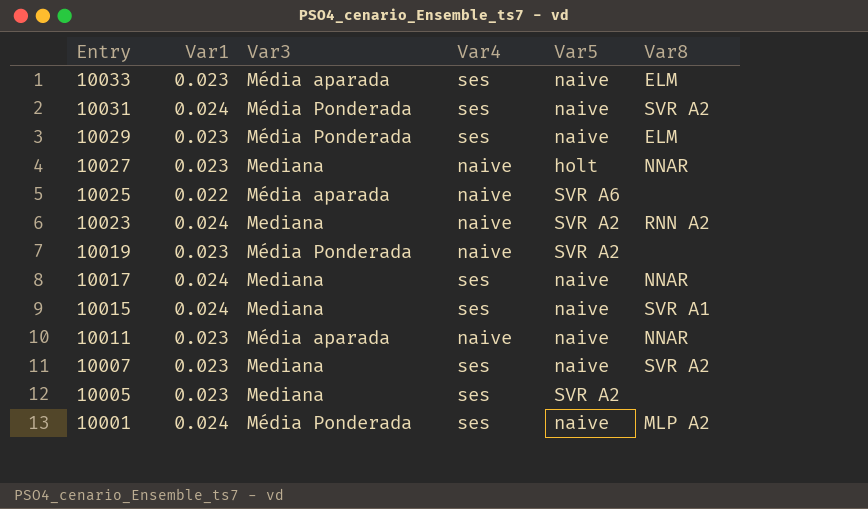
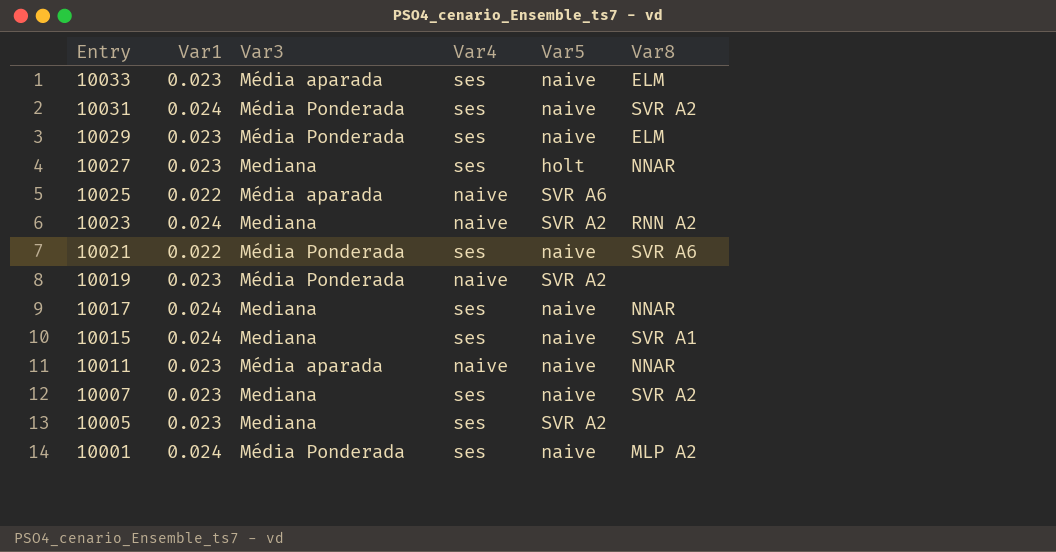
10027 | Var4: naive -> ses
row 10021: none -> 0.022 | Média Ponderada | ses | naive | SVR A6

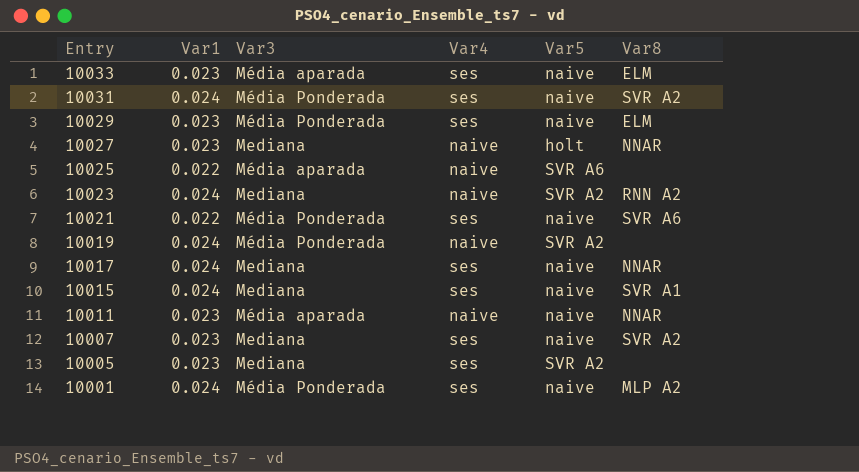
10027 | Var4: ses -> naive
10019 | Var1: 0.023 -> 0.024

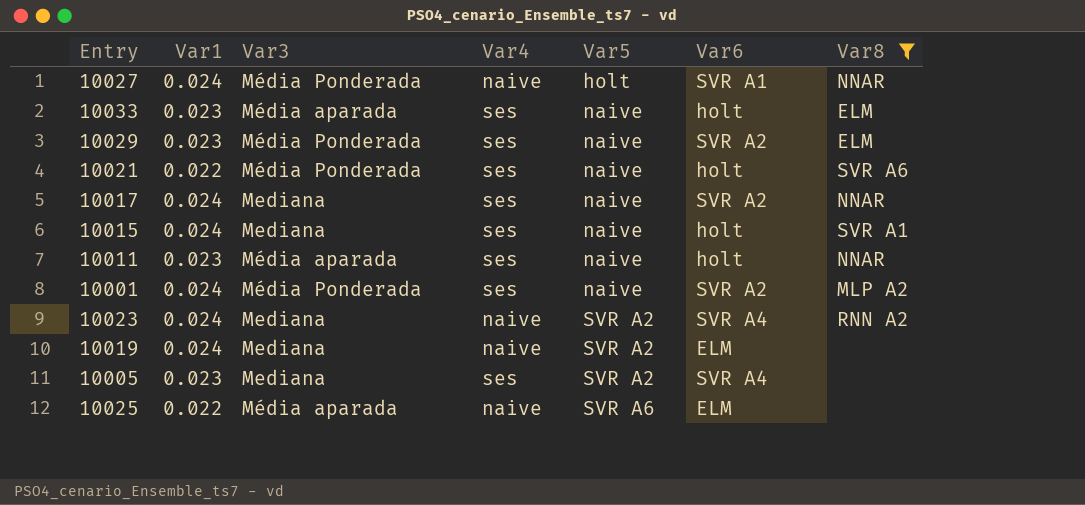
filter: none -> Var8 != SVR A2
row order: Entry descending -> Var5 ascending
column Var6 | position: none -> 6
10027 | Var1: 0.023 -> 0.024
10027 | Var3: Mediana -> Média Ponderada
10011 | Var4: naive -> ses
10019 | Var3: Média Ponderada -> Mediana

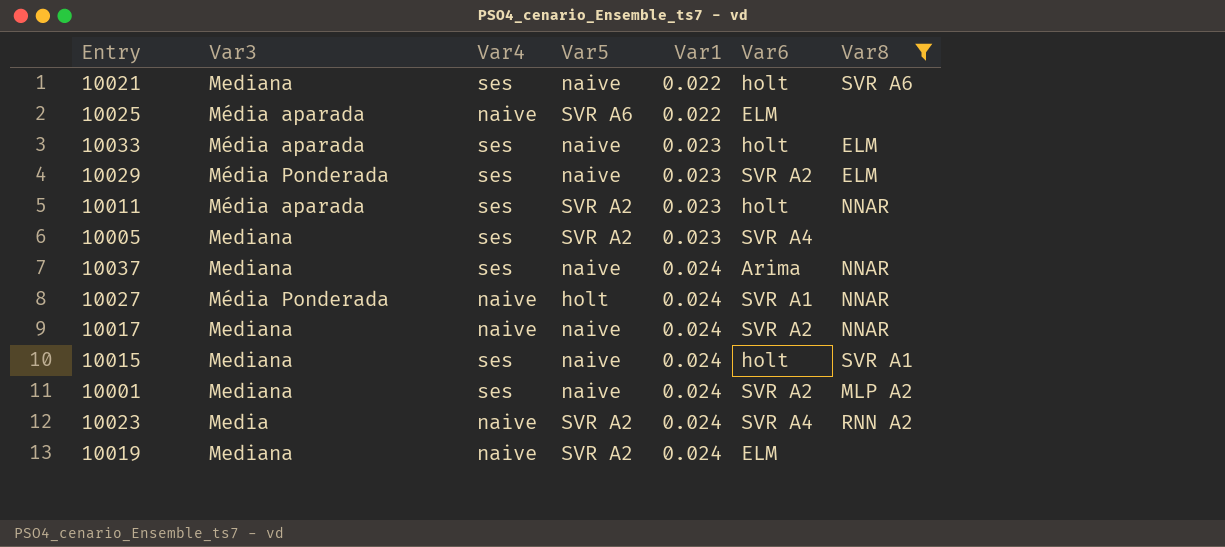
row order: Var5 ascending -> Var1 ascending
column Var1 | position: 2 -> 5
10021 | Var3: Média Ponderada -> Mediana
10011 | Var5: naive -> SVR A2
row 10037: none -> Mediana | ses | naive | 0.024 | Arima | NNAR
10017 | Var4: ses -> naive
10001 | Var3: Média Ponderada -> Mediana
10023 | Var3: Mediana -> Media

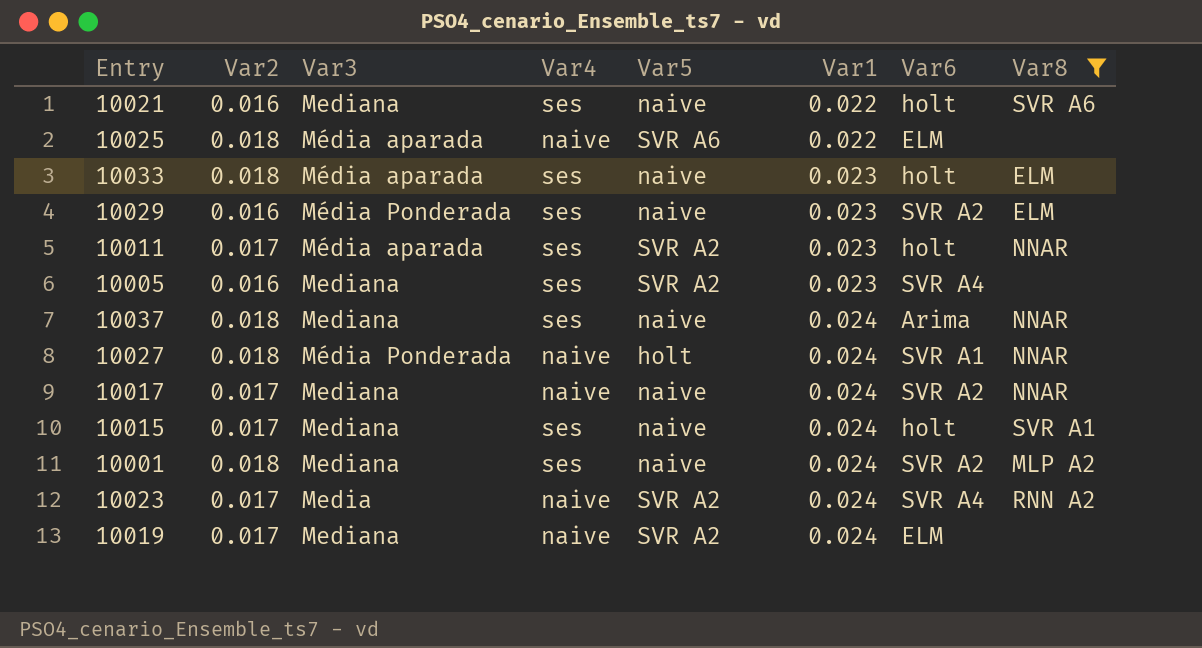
column Var2 | position: none -> 2

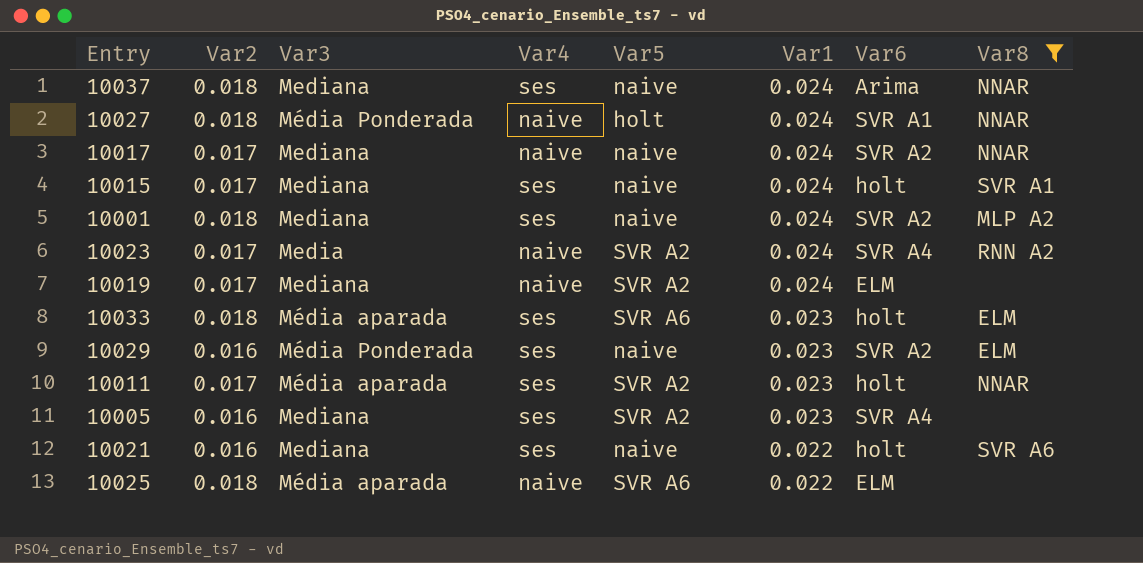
row order: Var1 ascending -> Var1 descending
10033 | Var5: naive -> SVR A6

